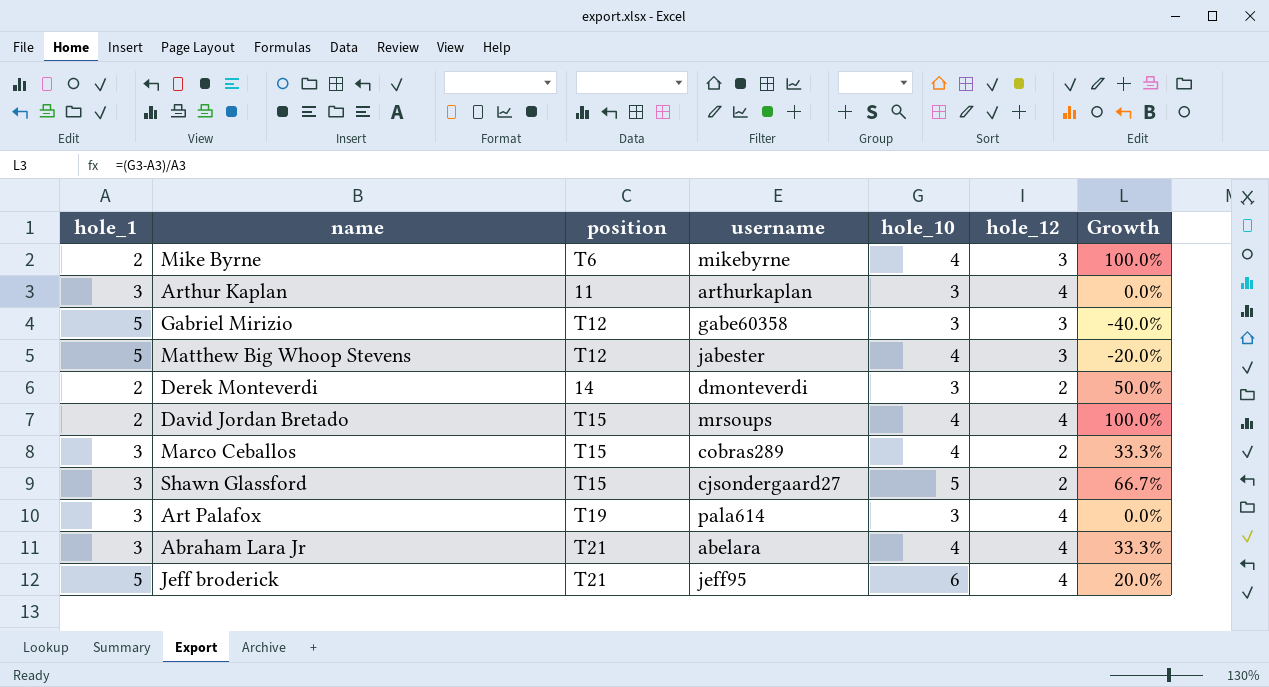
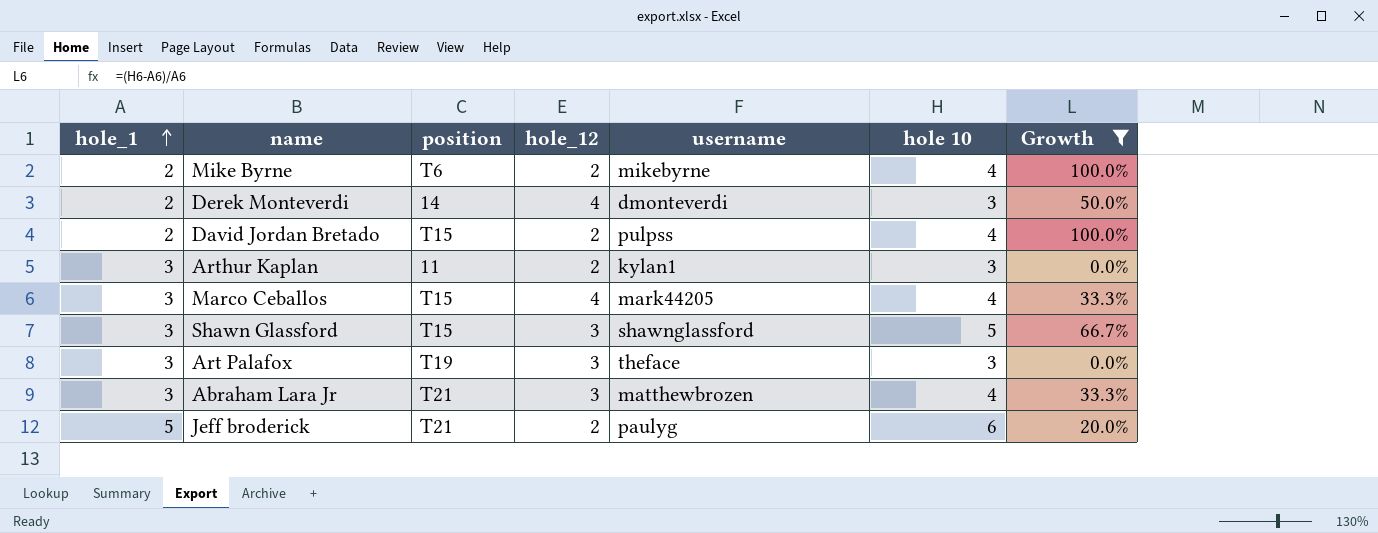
filter: none -> Growth >= 0.0%
row order: none -> hole_1 ascending
column hole_12 | position: 6 -> 4
column name: hole_10 -> hole 10
Mike Byrne | hole_12: 3 -> 2
Derek Monteverdi | hole_12: 2 -> 4
David Jordan Bretado | hole_12: 4 -> 2
David Jordan Bretado | username: mrsoups -> pulpss
Arthur Kaplan | hole_12: 4 -> 2
Arthur Kaplan | username: arthurkaplan -> kylan1
Marco Ceballos | hole_12: 2 -> 4
Marco Ceballos | username: cobras289 -> mark44205
Shawn Glassford | hole_12: 2 -> 3
Shawn Glassford | username: cjsondergaard27 -> shawnglassford
Art Palafox | hole_12: 4 -> 3
Art Palafox | username: pala614 -> theface
Abraham Lara Jr | hole_12: 4 -> 3
Abraham Lara Jr | username: abelara -> matthewbrozen
Jeff broderick | hole_12: 4 -> 2
Jeff broderick | username: jeff95 -> paulyg

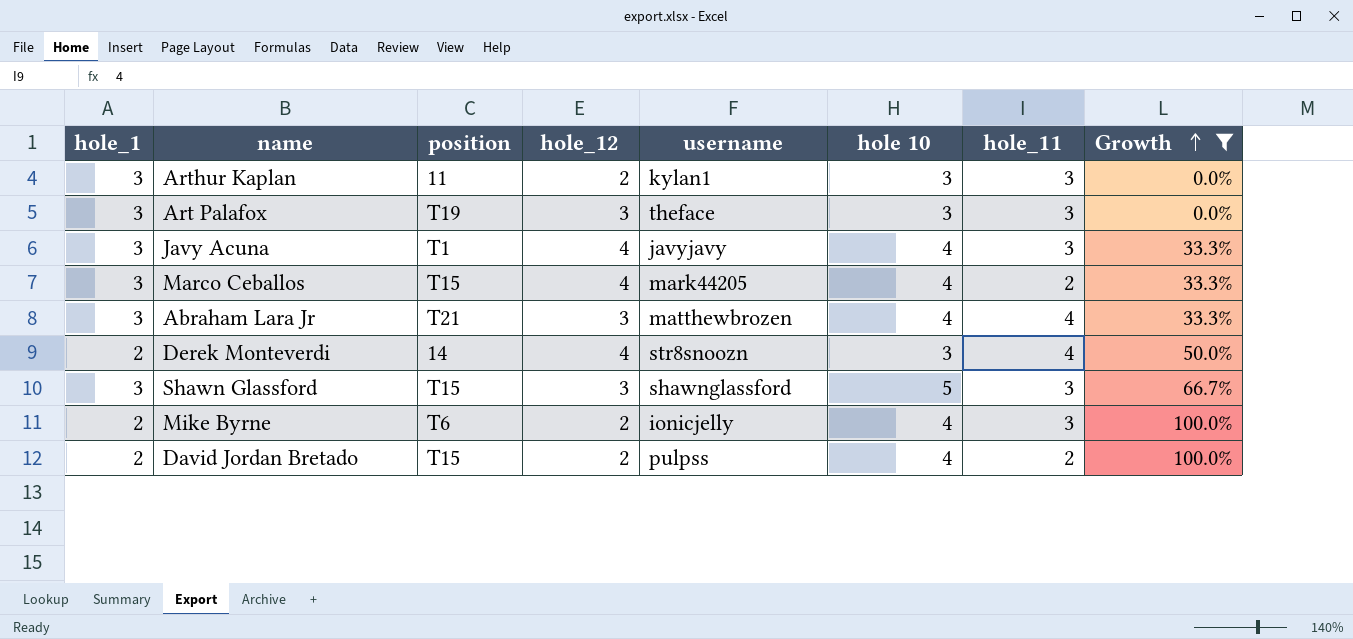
row order: hole_1 ascending -> Growth ascending
column hole_11 | position: none -> 7
row Jeff broderick: 5 | T21 | 2 | paulyg | 6 | 20.0% -> none
row Javy Acuna: none -> 3 | T1 | 4 | javyjavy | 4 | 3 | 33.3%
Derek Monteverdi | username: dmonteverdi -> str8snoozn
Mike Byrne | username: mikebyrne -> ionicjelly

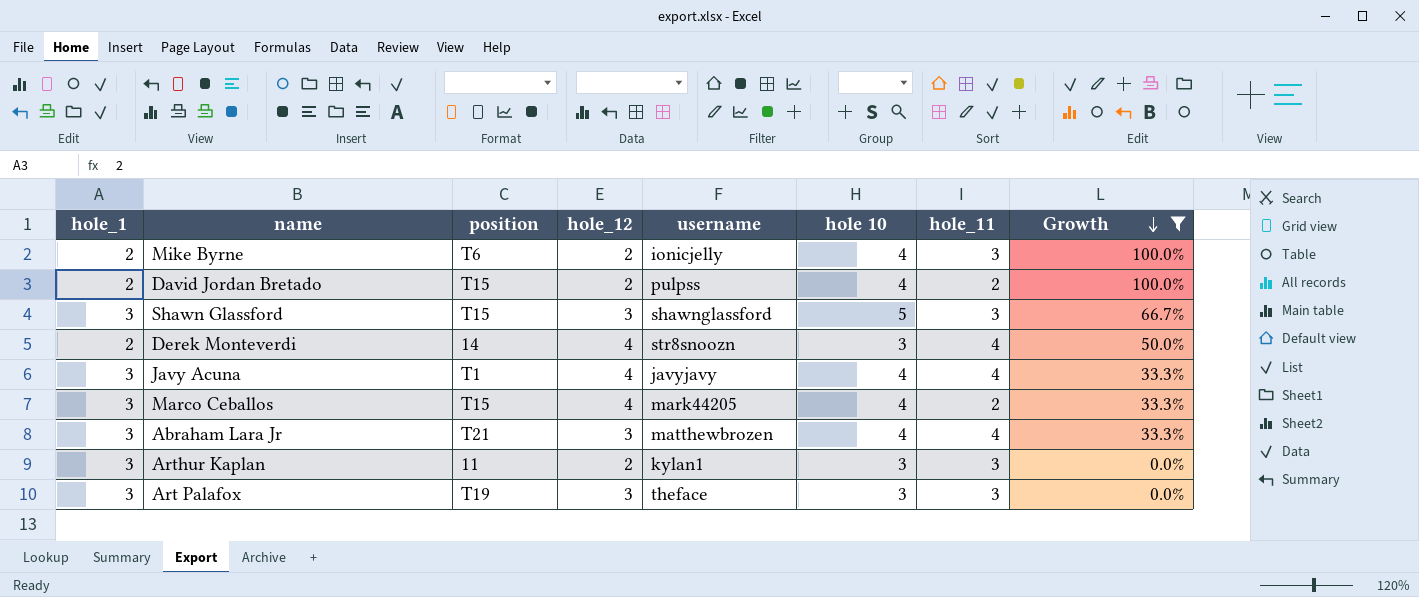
row order: Growth ascending -> Growth descending
Javy Acuna | hole_11: 3 -> 4

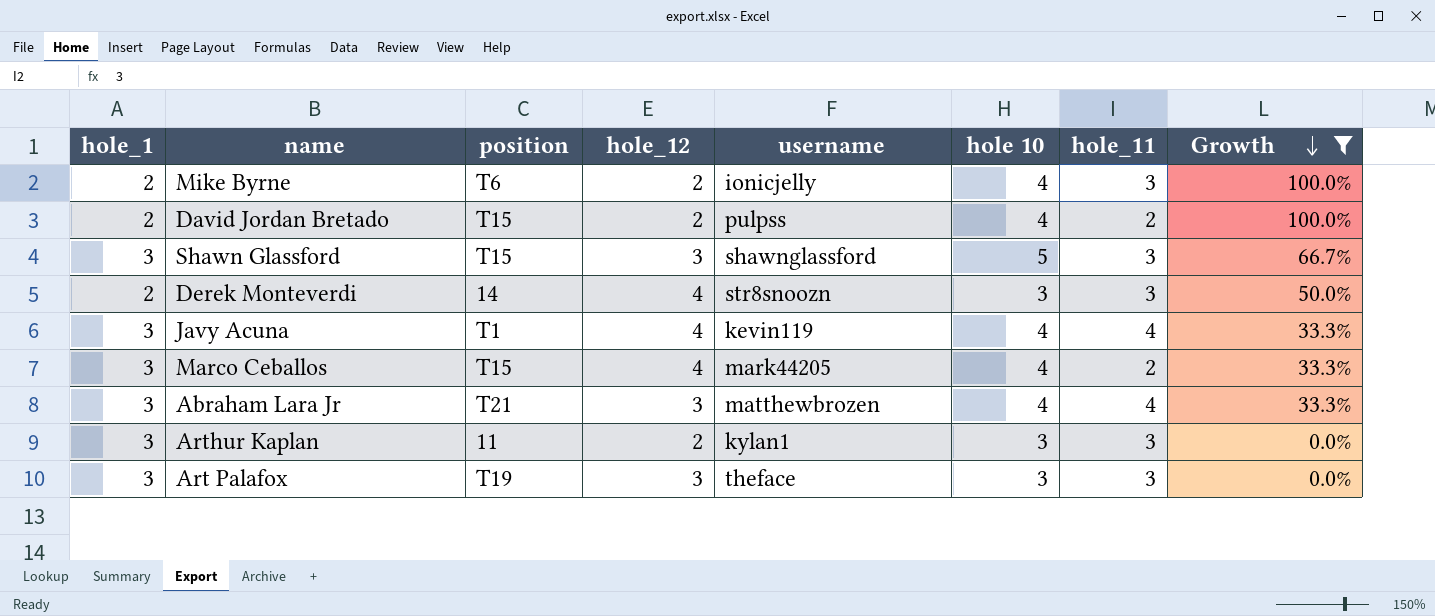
Derek Monteverdi | hole_11: 4 -> 3
Javy Acuna | username: javyjavy -> kevin119

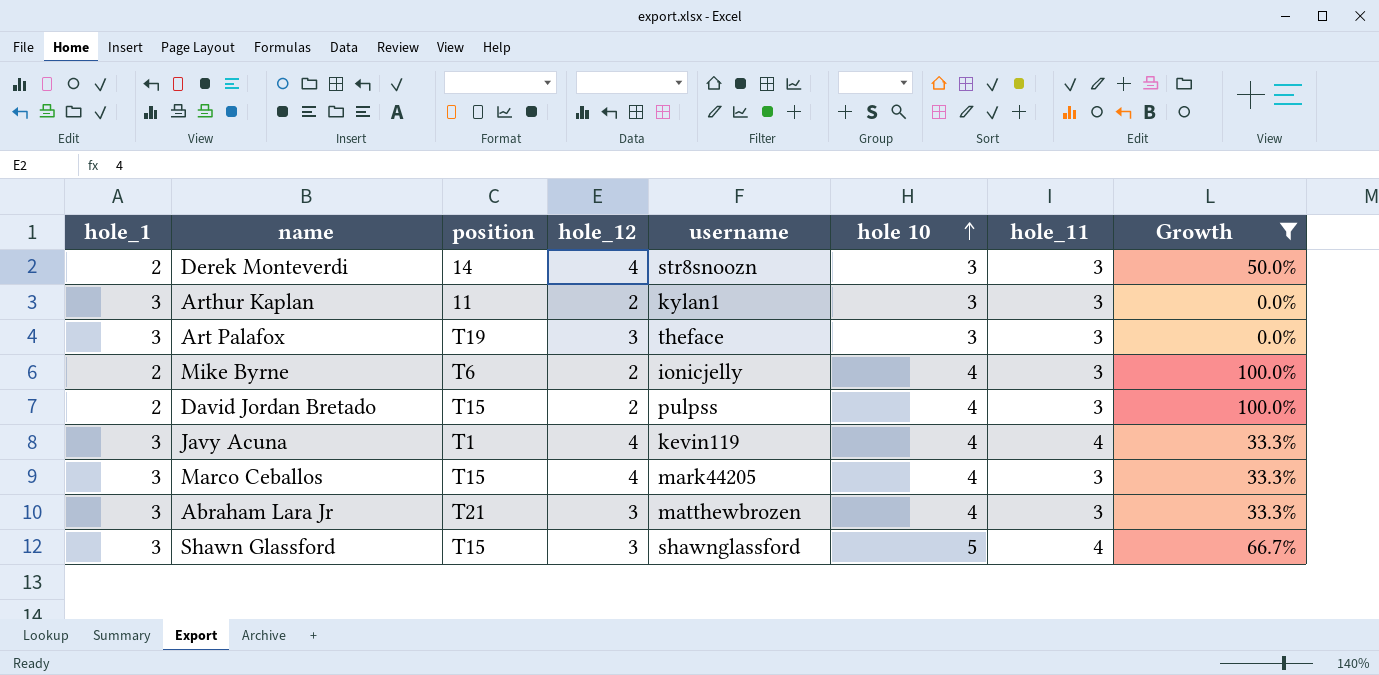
row order: Growth descending -> hole 10 ascending
David Jordan Bretado | hole_11: 2 -> 3
Marco Ceballos | hole_11: 2 -> 3
Abraham Lara Jr | hole_11: 4 -> 3
Shawn Glassford | hole_11: 3 -> 4

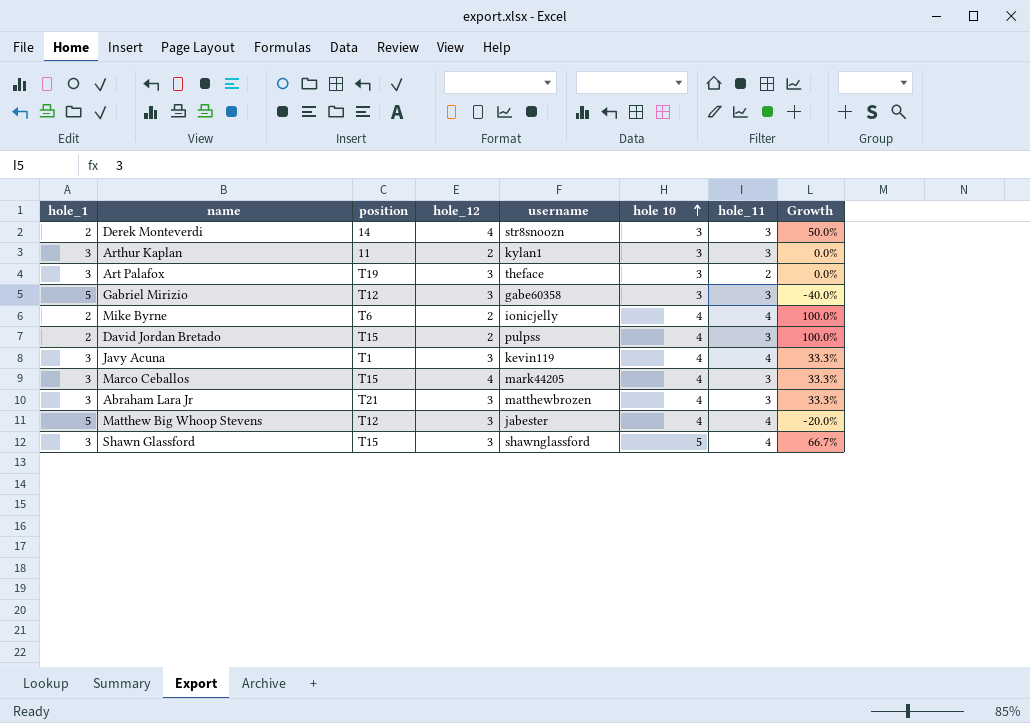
filter: Growth >= 0.0% -> none
Art Palafox | hole_11: 3 -> 2
Mike Byrne | hole_11: 3 -> 4
Javy Acuna | hole_12: 4 -> 3

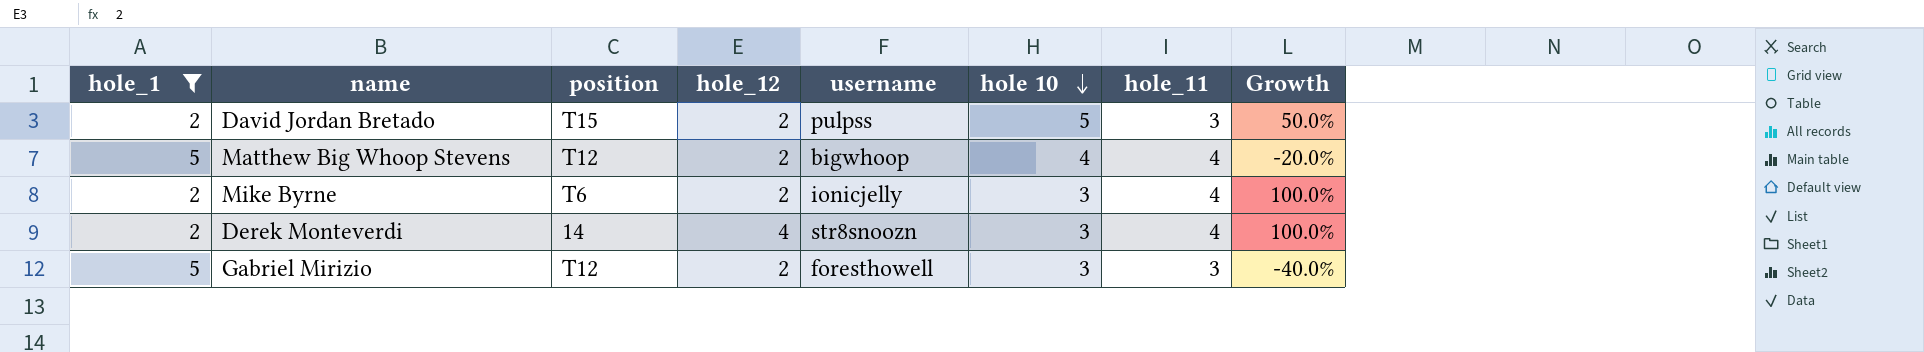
filter: none -> hole_1 != 3
row order: hole 10 ascending -> hole 10 descending
column Growth | formula: ([hole 10] - [hole_1]) / [hole_1] -> ([hole_11] - [hole_1]) / [hole_1]
David Jordan Bretado | hole 10: 4 -> 5
Matthew Big Whoop Stevens | hole_12: 3 -> 2
Matthew Big Whoop Stevens | username: jabester -> bigwhoop
Mike Byrne | hole 10: 4 -> 3
Derek Monteverdi | hole_11: 3 -> 4
Gabriel Mirizio | hole_12: 3 -> 2
Gabriel Mirizio | username: gabe60358 -> foresthowell

